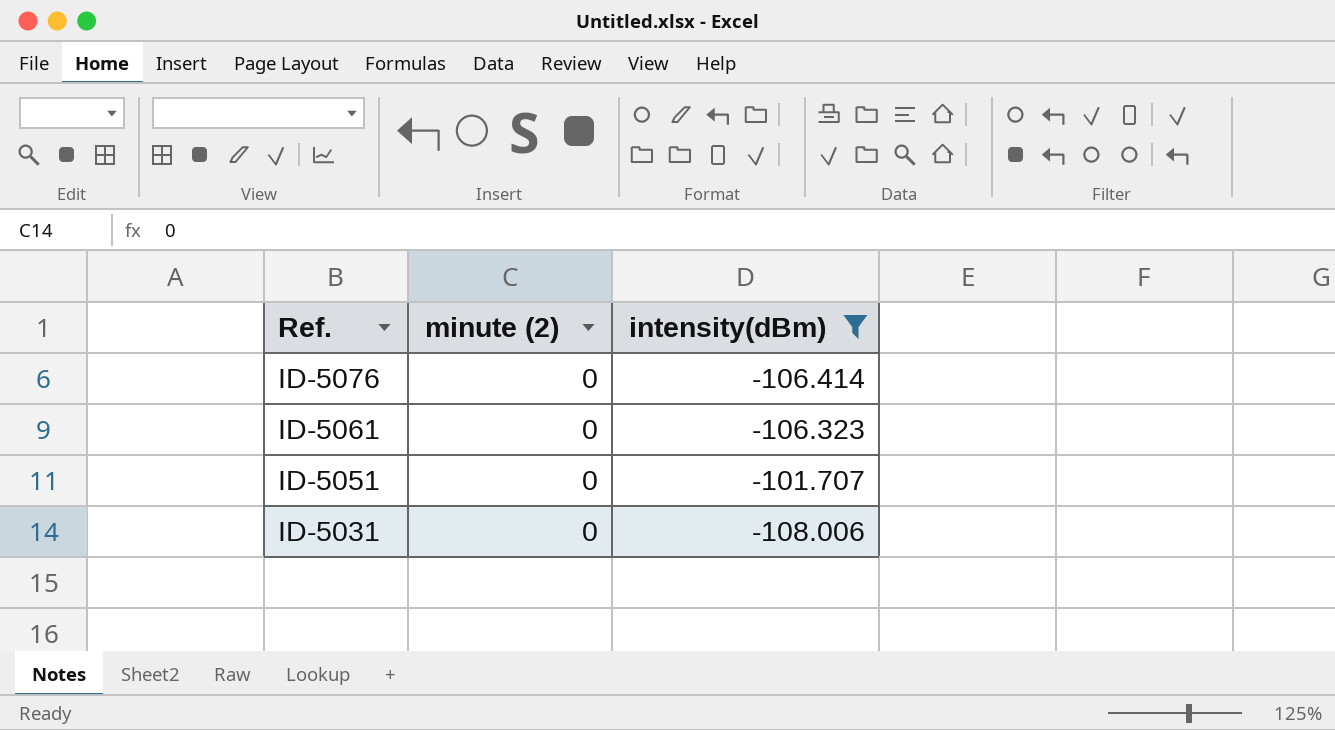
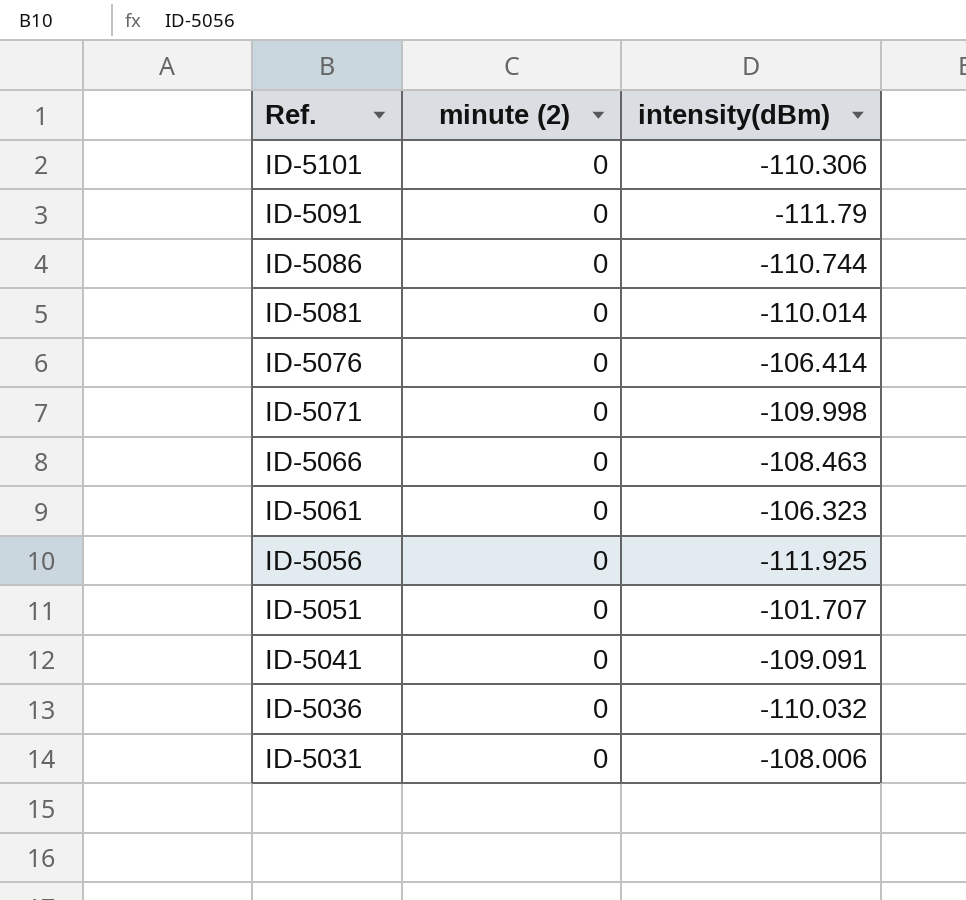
filter: intensity(dBm) >= -108.006 -> none

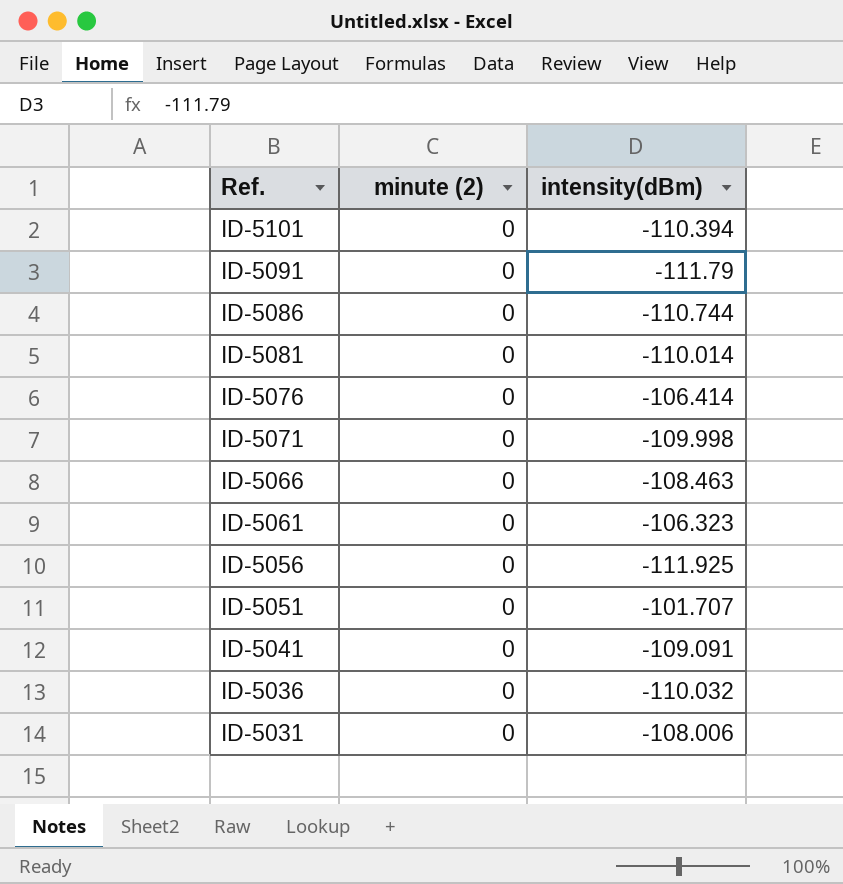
ID-5101 | intensity(dBm): -110.306 -> -110.394

